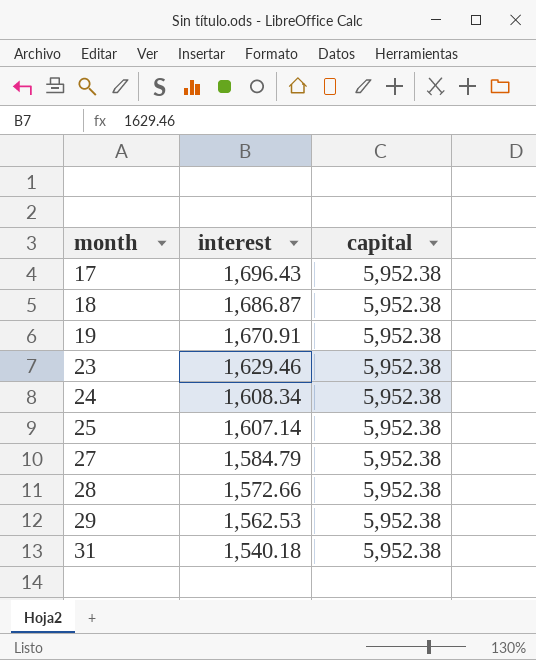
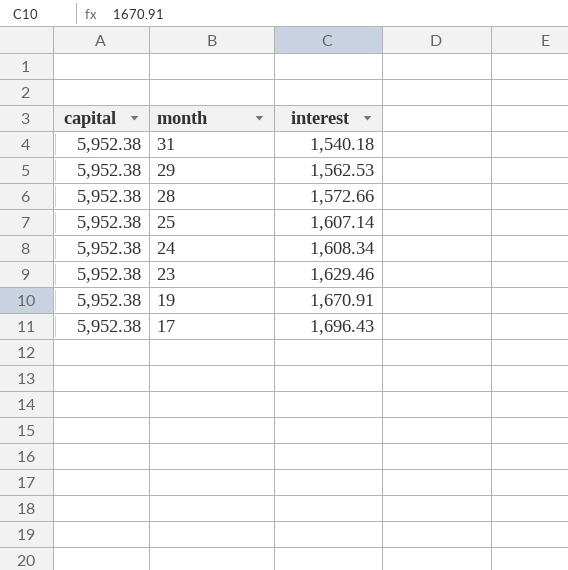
row order: month ascending -> month descending
column capital | position: 3 -> 1
row 18: 1,686.87 | 5,952.38 -> none
row 27: 1,584.79 | 5,952.38 -> none

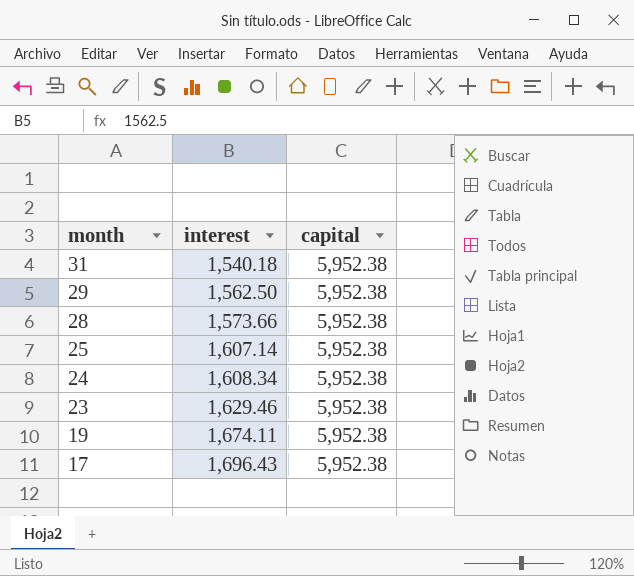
column capital | position: 1 -> 3
29 | interest: 1,562.53 -> 1,562.50
28 | interest: 1,572.66 -> 1,573.66
19 | interest: 1,670.91 -> 1,674.11

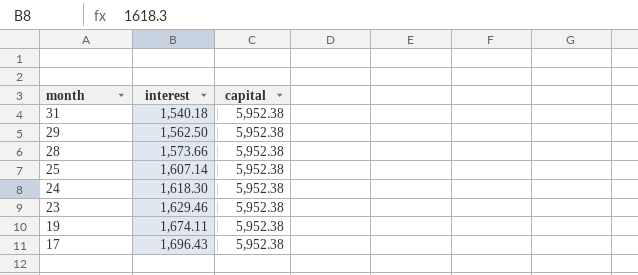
24 | interest: 1,608.34 -> 1,618.30

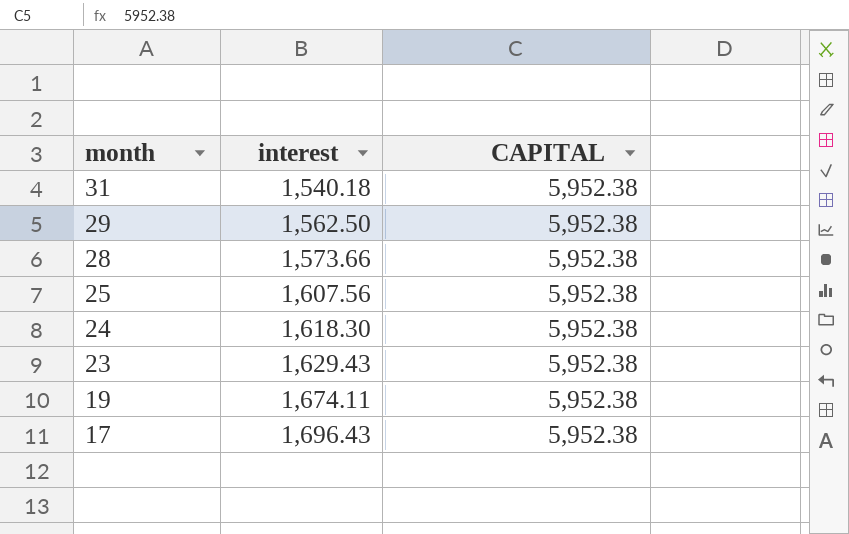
column name: capital -> CAPITAL
25 | interest: 1,607.14 -> 1,607.56
23 | interest: 1,629.46 -> 1,629.43

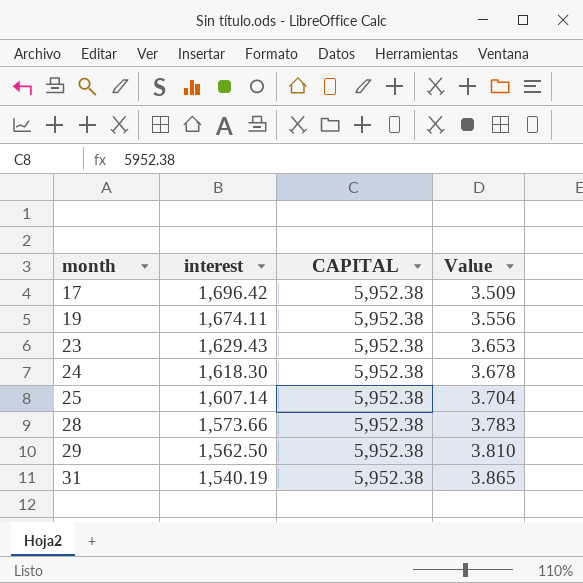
row order: month descending -> month ascending
column Value | formula: none -> [CAPITAL] / [interest]
17 | interest: 1,696.43 -> 1,696.42
25 | interest: 1,607.56 -> 1,607.14
31 | interest: 1,540.18 -> 1,540.19

